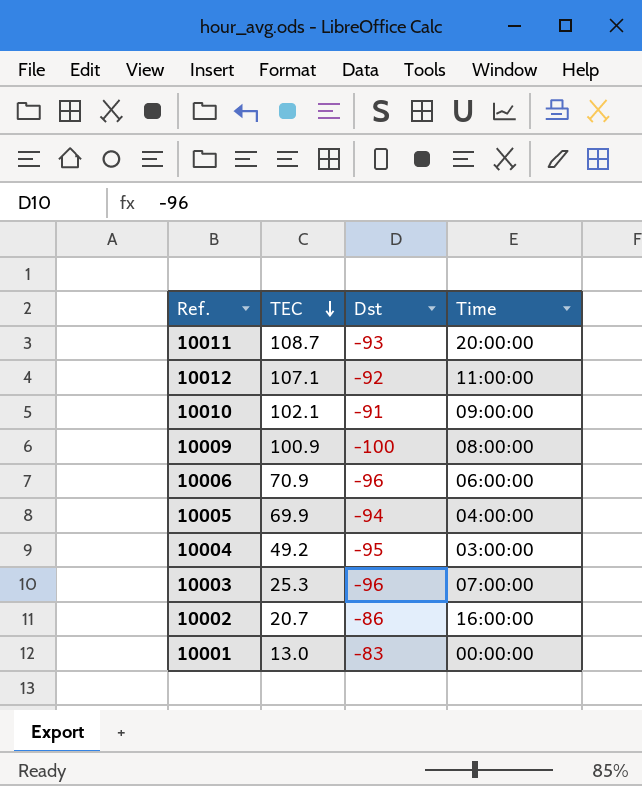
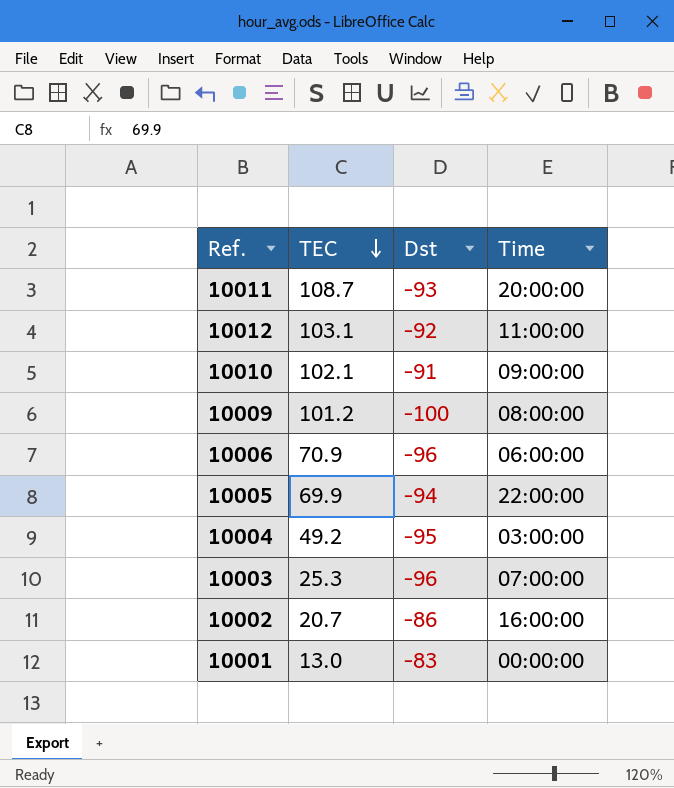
10012 | TEC: 107.1 -> 103.1
10009 | TEC: 100.9 -> 101.2
10005 | Time: 04:00:00 -> 22:00:00

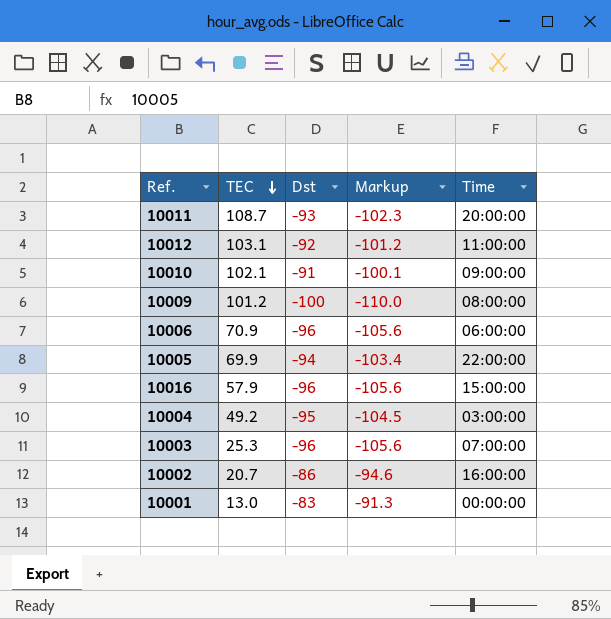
column Markup | formula: none -> [Dst] * 1.1
row 10016: none -> 57.9 | -96 | -105.6 | 15:00:00

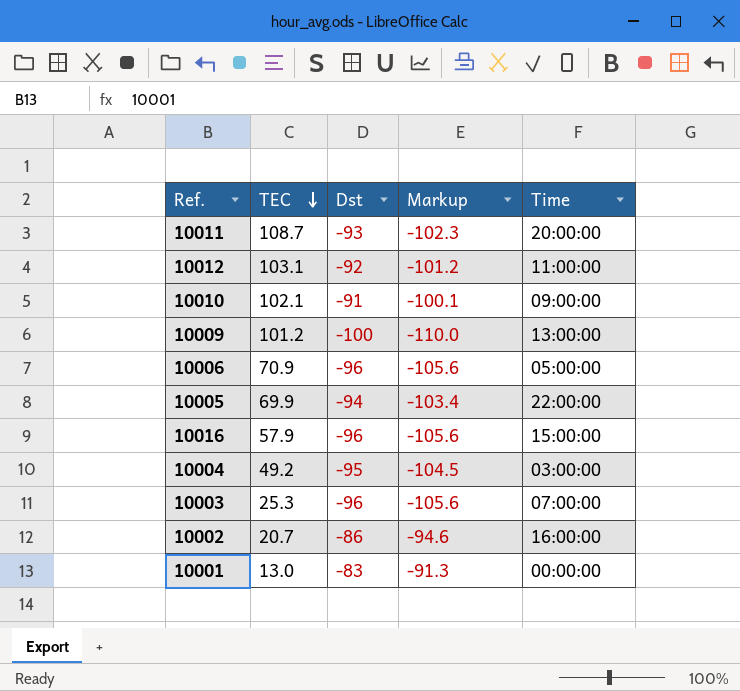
10009 | Time: 08:00:00 -> 13:00:00
10006 | Time: 06:00:00 -> 05:00:00

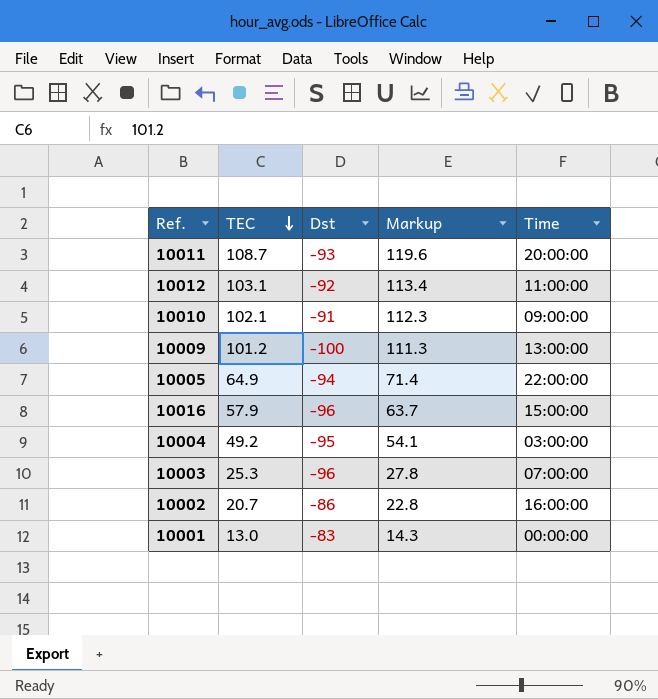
column Markup | formula: [Dst] * 1.1 -> [TEC] * 1.1
row 10006: 70.9 | -96 | -105.6 | 05:00:00 -> none
10005 | TEC: 69.9 -> 64.9

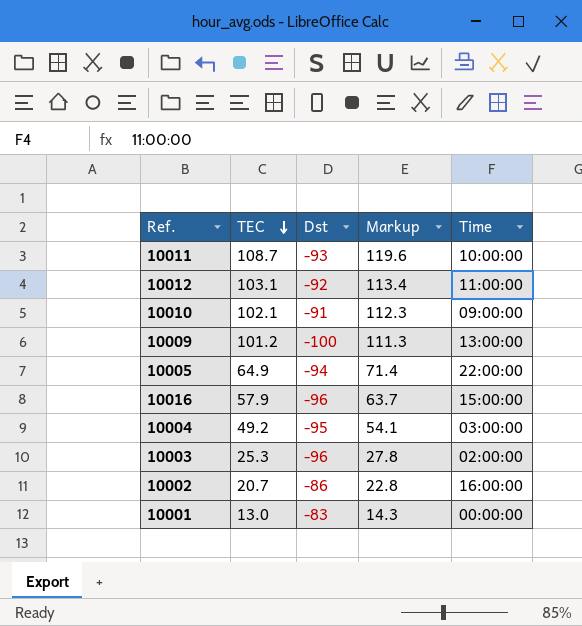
10011 | Time: 20:00:00 -> 10:00:00
10003 | Time: 07:00:00 -> 02:00:00

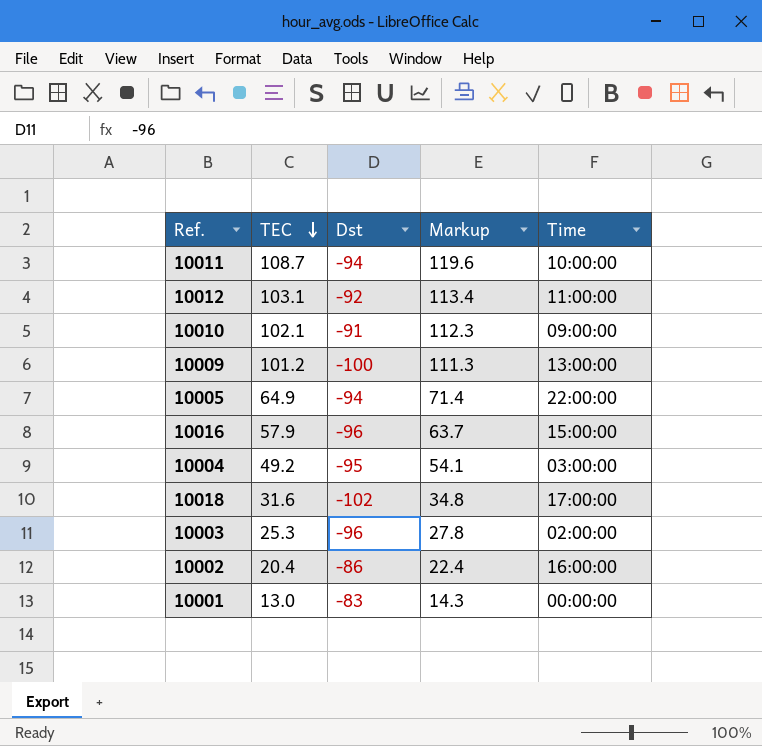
10011 | Dst: -93 -> -94
row 10018: none -> 31.6 | -102 | 34.8 | 17:00:00
10002 | TEC: 20.7 -> 20.4
10002 | Markup: 22.8 -> 22.4

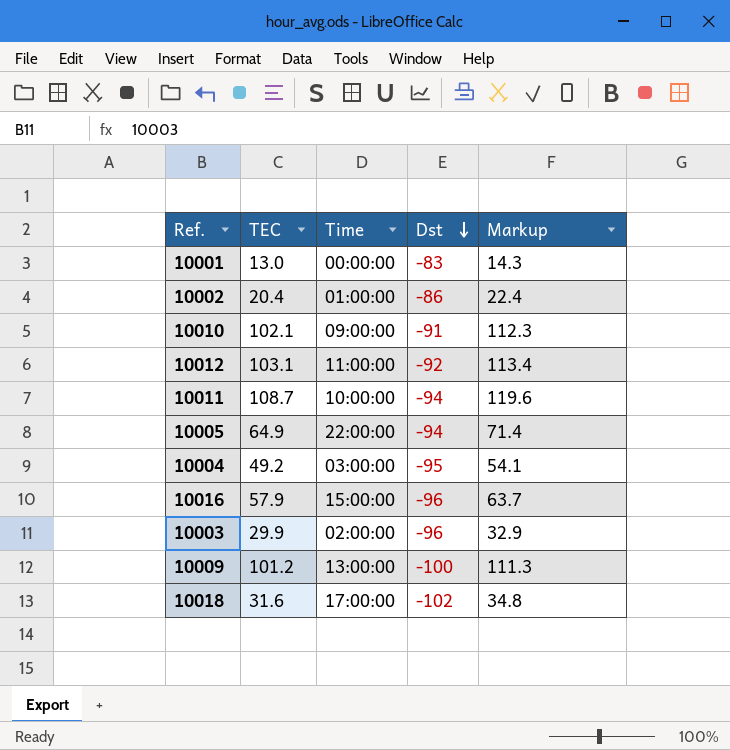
row order: TEC descending -> Dst descending
column Time | position: 5 -> 3
10002 | Time: 16:00:00 -> 01:00:00
10003 | TEC: 25.3 -> 29.9
10003 | Markup: 27.8 -> 32.9

